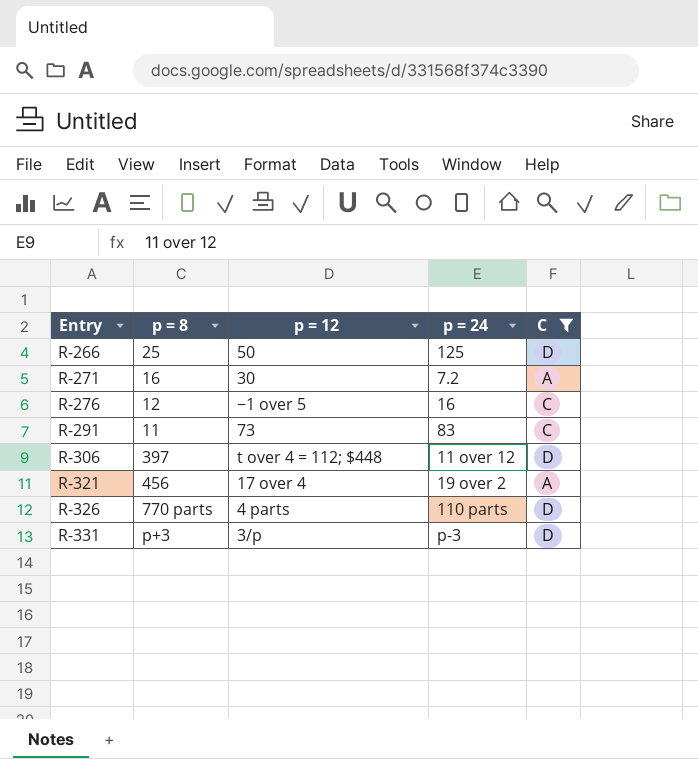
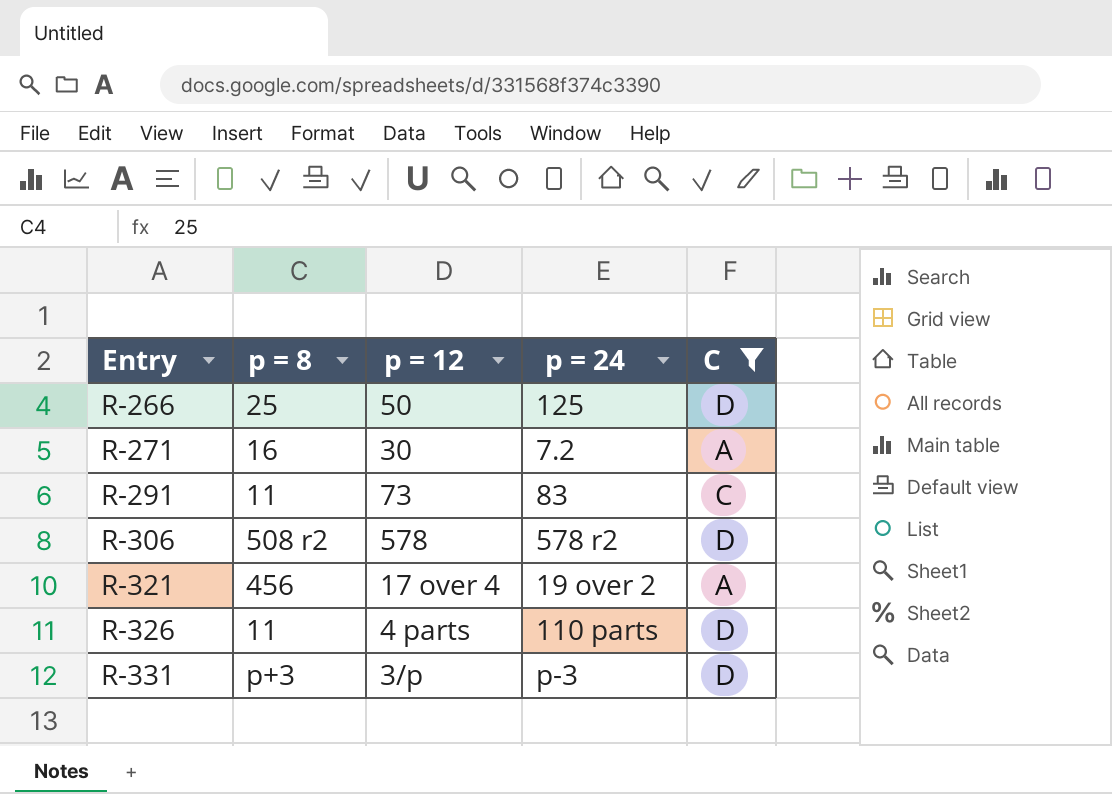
row R-276: 12 | −1 over 5 | 16 | C -> none
R-306 | p = 8: 397 -> 508 r2
R-306 | p = 12: t over 4 = 112; $448 -> 578
R-306 | p = 24: 11 over 12 -> 578 r2
R-326 | p = 8: 770 parts -> 11

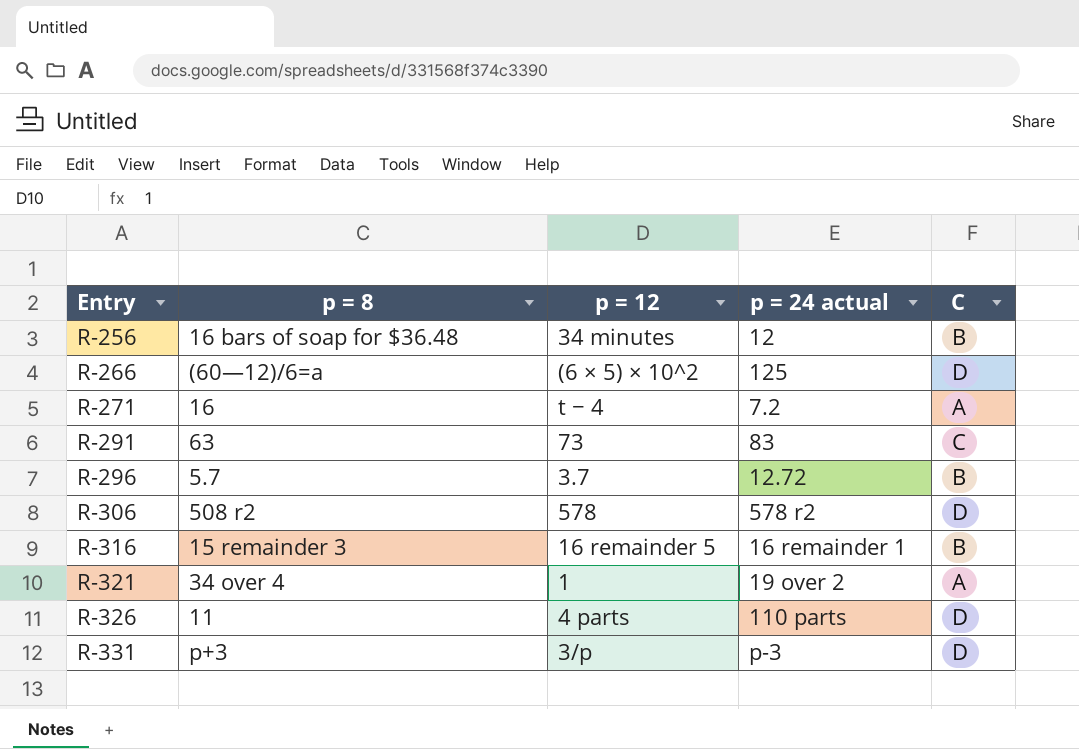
filter: C != B -> none
column name: p = 24 -> p = 24 actual
R-266 | p = 8: 25 -> (60—12)/6=a
R-266 | p = 12: 50 -> (6 × 5) × 10^2
R-271 | p = 12: 30 -> t − 4
R-291 | p = 8: 11 -> 63
R-321 | p = 8: 456 -> 34 over 4
R-321 | p = 12: 17 over 4 -> 1

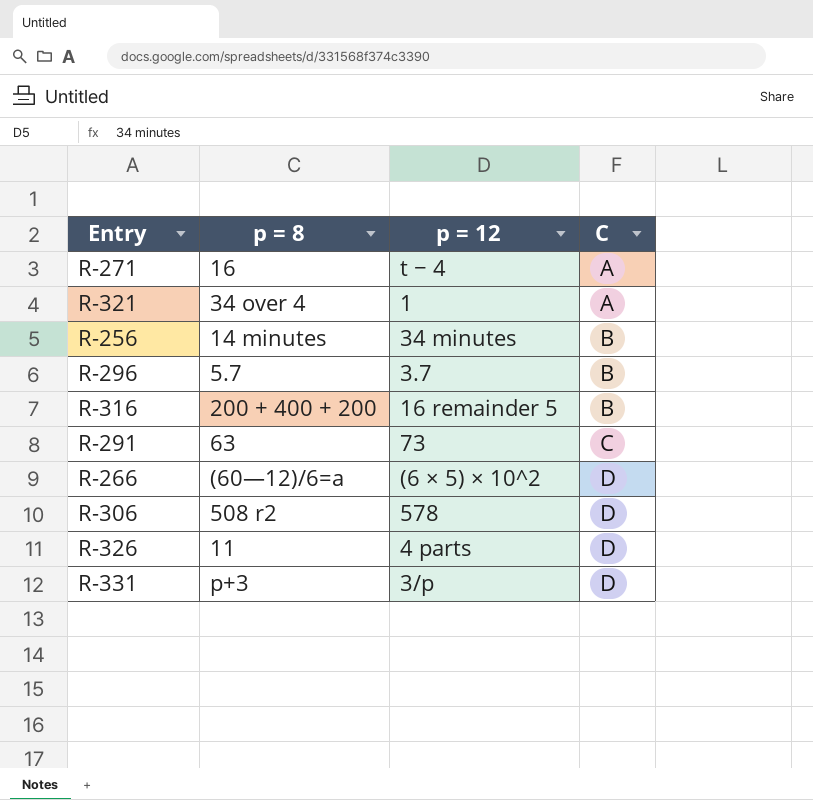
row order: Entry ascending -> C ascending
column p = 24 actual | position: 4 -> none
R-256 | p = 8: 16 bars of soap for $36.48 -> 14 minutes
R-316 | p = 8: 15 remainder 3 -> 200 + 400 + 200

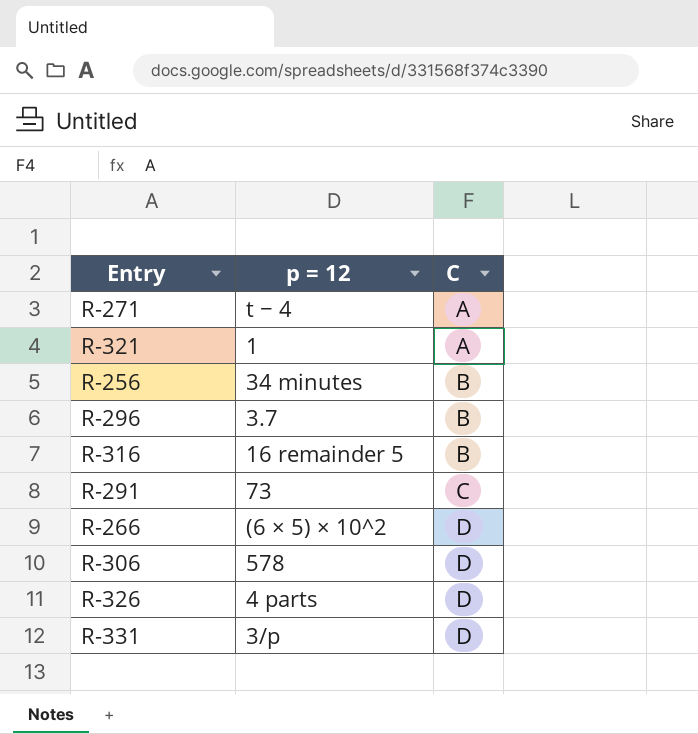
column p = 8 | position: 2 -> none

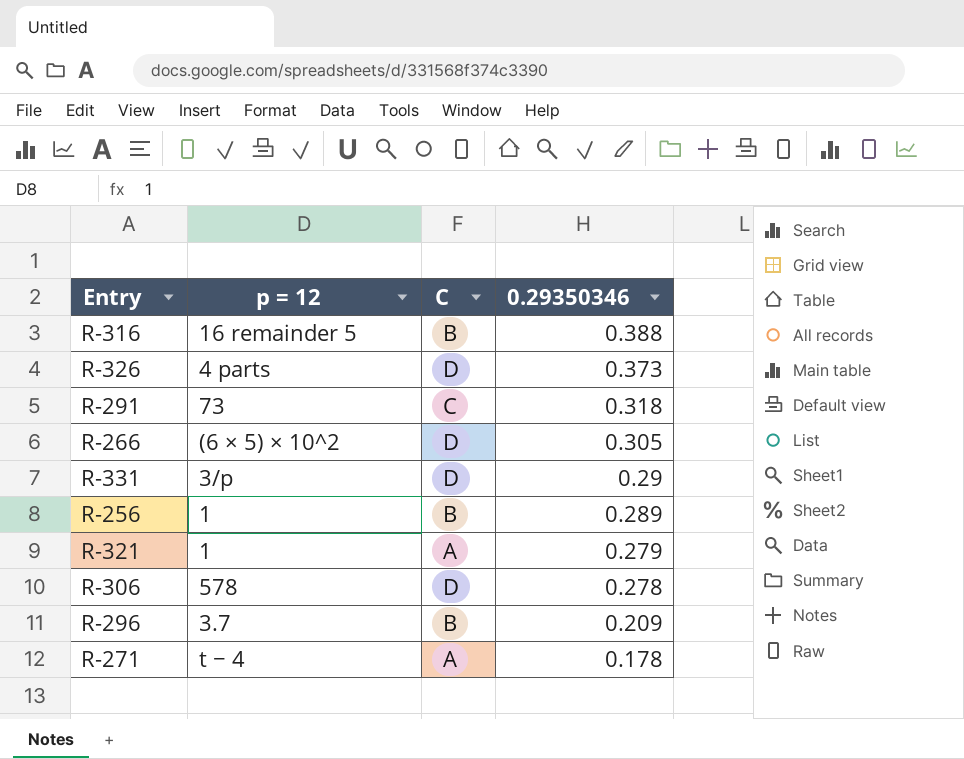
row order: C ascending -> 0.29350346 descending
column 0.29350346 | position: none -> 4
R-256 | p = 12: 34 minutes -> 1

